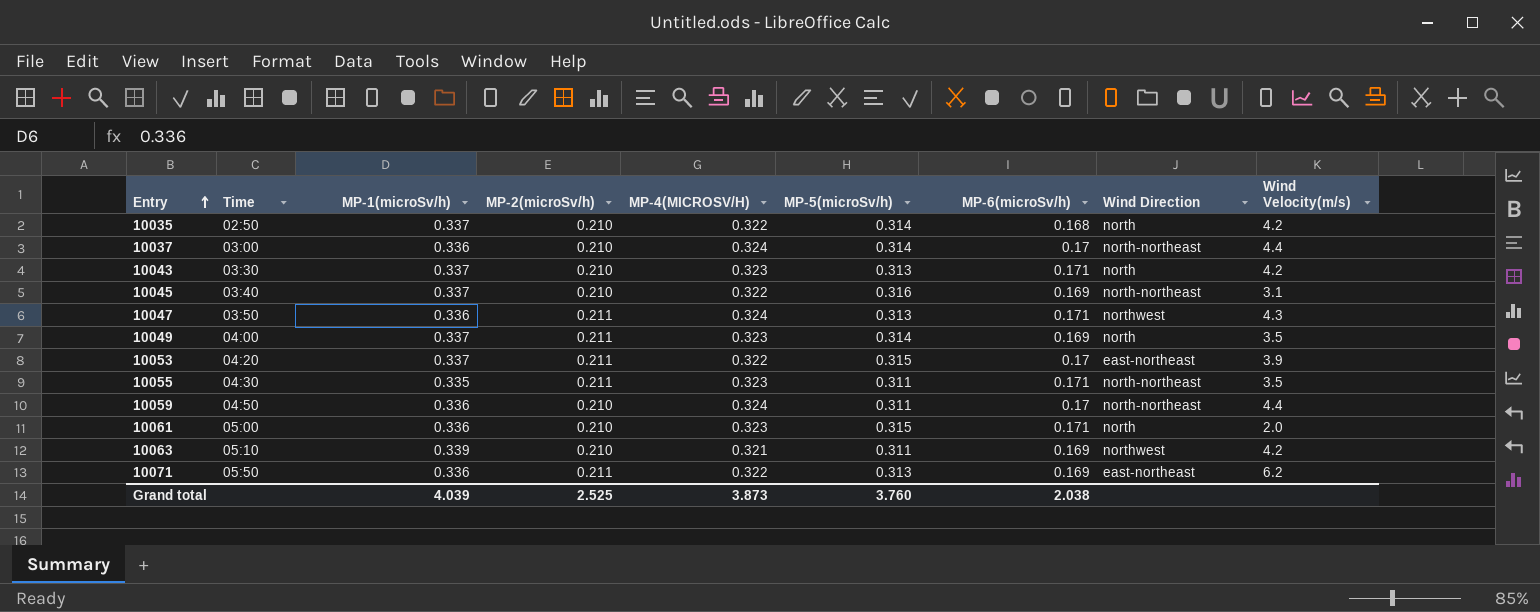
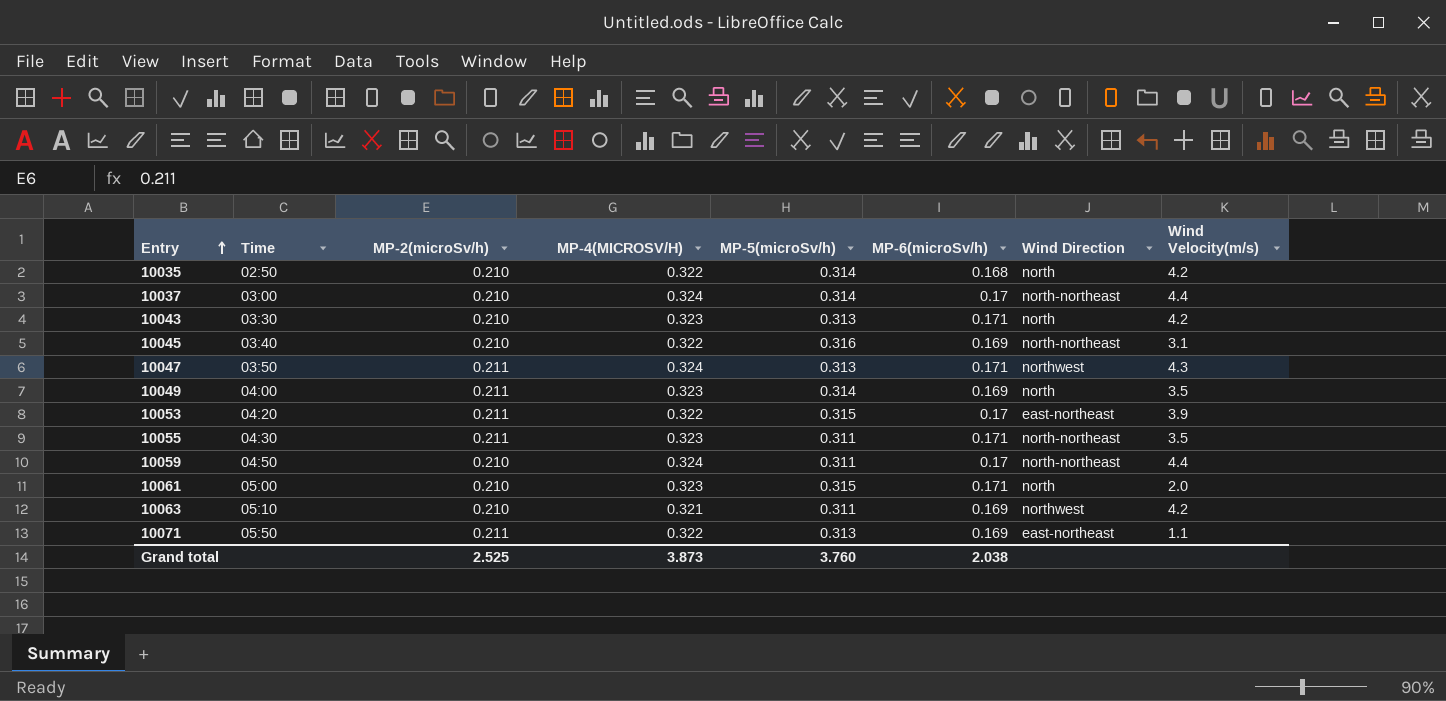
column MP-1(microSv/h) | position: 3 -> none
10071 | Wind Velocity(m/s): 6.2 -> 1.1

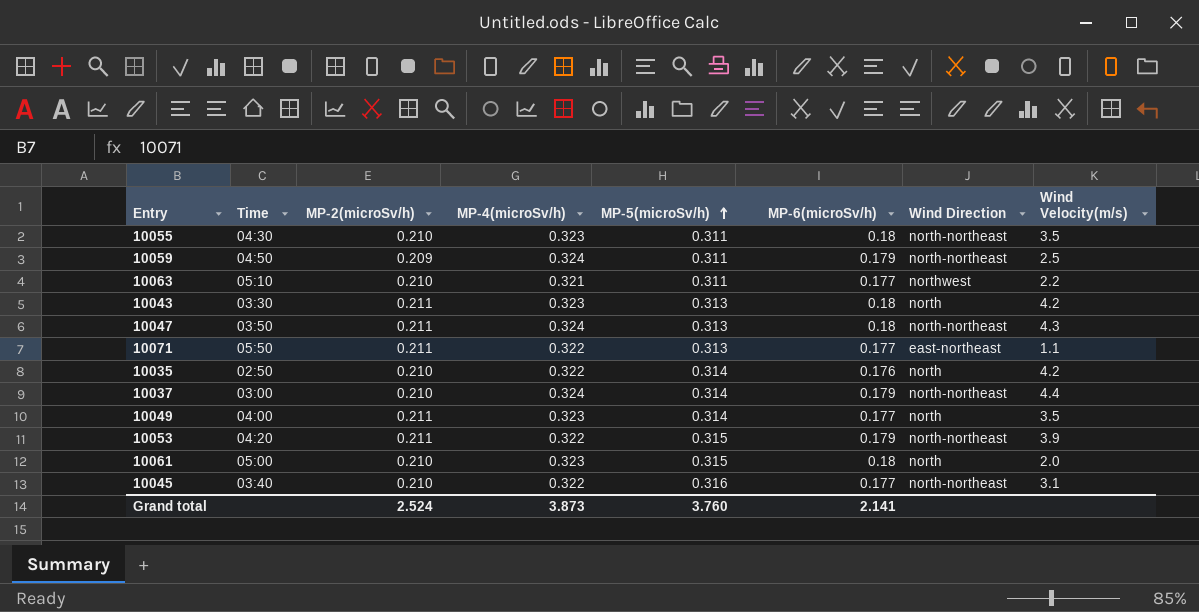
row order: Entry ascending -> MP-5(microSv/h) ascending
column name: MP-4(MICROSV/H) -> MP-4(microSv/h)
10055 | MP-2(microSv/h): 0.211 -> 0.210
10055 | MP-6(microSv/h): 0.171 -> 0.18
10059 | MP-2(microSv/h): 0.210 -> 0.209
10059 | MP-6(microSv/h): 0.17 -> 0.179
10059 | Wind Velocity(m/s): 4.4 -> 2.5
10063 | MP-6(microSv/h): 0.169 -> 0.177
10063 | Wind Velocity(m/s): 4.2 -> 2.2
10043 | MP-2(microSv/h): 0.210 -> 0.211
10043 | MP-6(microSv/h): 0.171 -> 0.18
10047 | MP-6(microSv/h): 0.171 -> 0.18
10047 | Wind Direction: northwest -> north-northeast
10071 | MP-6(microSv/h): 0.169 -> 0.177
10035 | MP-6(microSv/h): 0.168 -> 0.176
10037 | MP-6(microSv/h): 0.17 -> 0.179
10049 | MP-6(microSv/h): 0.169 -> 0.177
10053 | MP-6(microSv/h): 0.17 -> 0.179
10053 | Wind Direction: east-northeast -> north-northeast
10061 | MP-6(microSv/h): 0.171 -> 0.18
10045 | MP-6(microSv/h): 0.169 -> 0.177
Grand total | MP-2(microSv/h): 2.525 -> 2.524
Grand total | MP-6(microSv/h): 2.038 -> 2.141

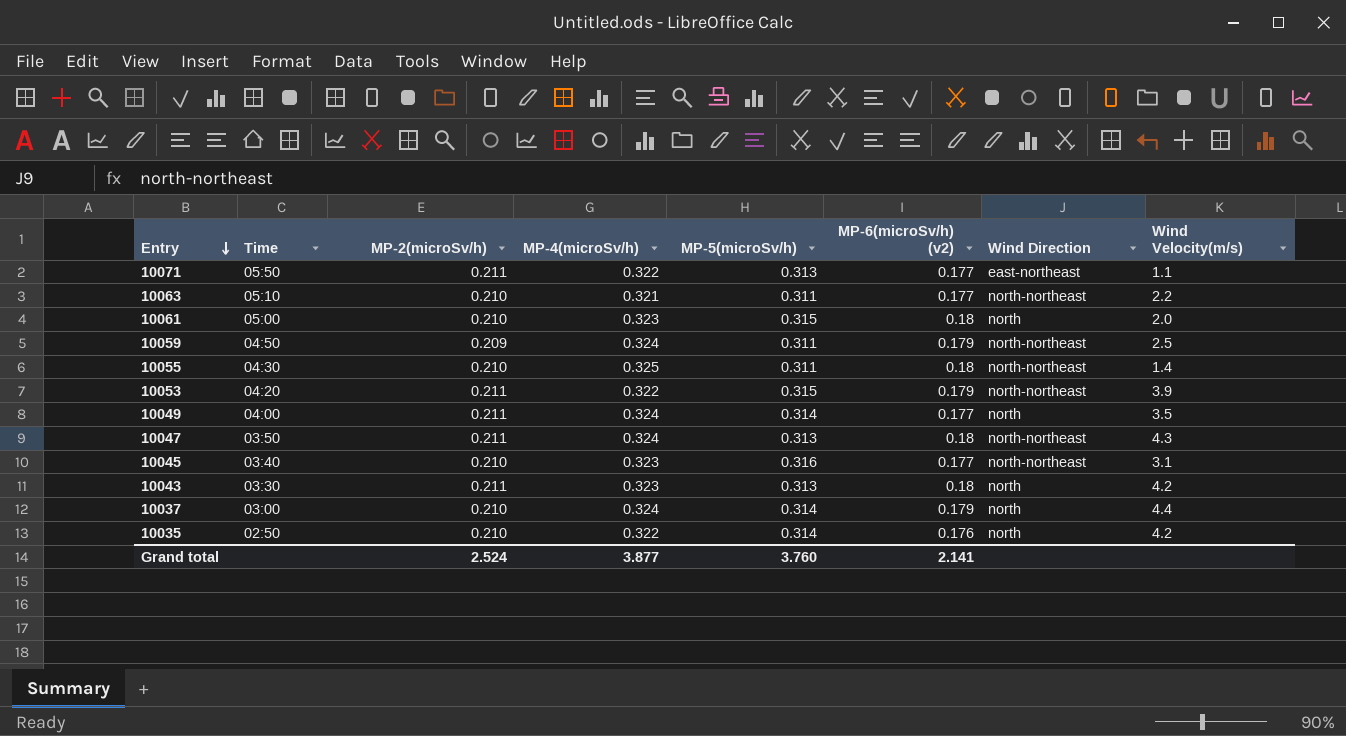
row order: MP-5(microSv/h) ascending -> Entry descending
column name: MP-6(microSv/h) -> MP-6(microSv/h) (v2)
10063 | Wind Direction: northwest -> north-northeast
10055 | MP-4(microSv/h): 0.323 -> 0.325
10055 | Wind Velocity(m/s): 3.5 -> 1.4
10049 | MP-4(microSv/h): 0.323 -> 0.324
10045 | MP-4(microSv/h): 0.322 -> 0.323
10037 | Wind Direction: north-northeast -> north
Grand total | MP-4(microSv/h): 3.873 -> 3.877

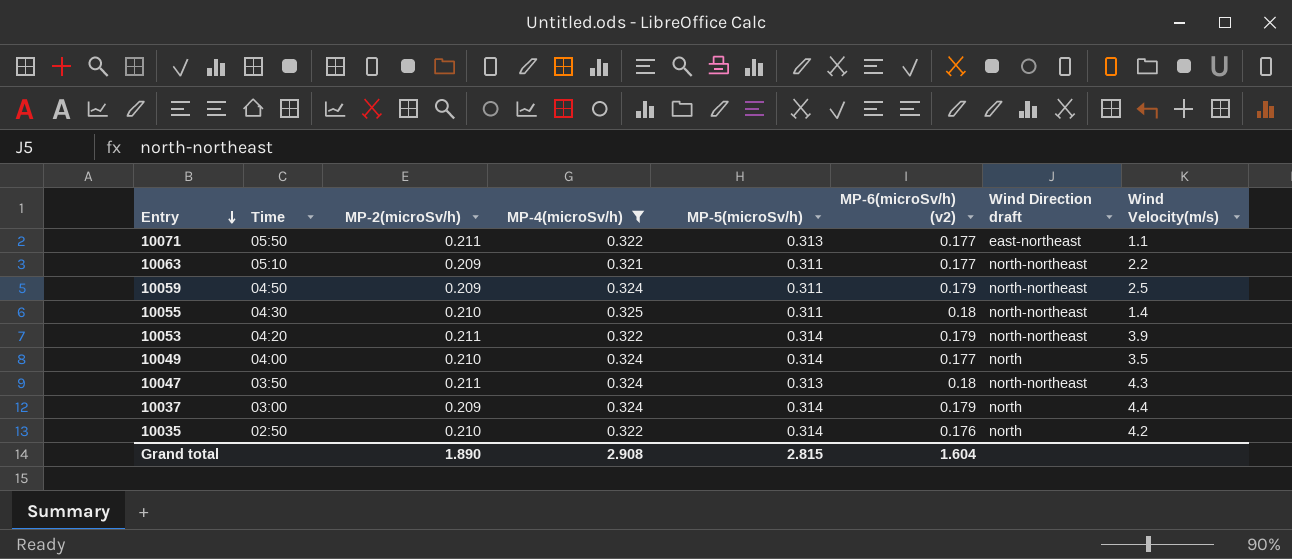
filter: none -> MP-4(microSv/h) != 0.323
column name: Wind Direction -> Wind Direction draft
10063 | MP-2(microSv/h): 0.210 -> 0.209
10053 | MP-5(microSv/h): 0.315 -> 0.314
10049 | MP-2(microSv/h): 0.211 -> 0.210
10037 | MP-2(microSv/h): 0.210 -> 0.209
Grand total | MP-2(microSv/h): 2.524 -> 1.890
Grand total | MP-4(microSv/h): 3.877 -> 2.908
Grand total | MP-5(microSv/h): 3.760 -> 2.815
Grand total | MP-6(microSv/h) (v2): 2.141 -> 1.604

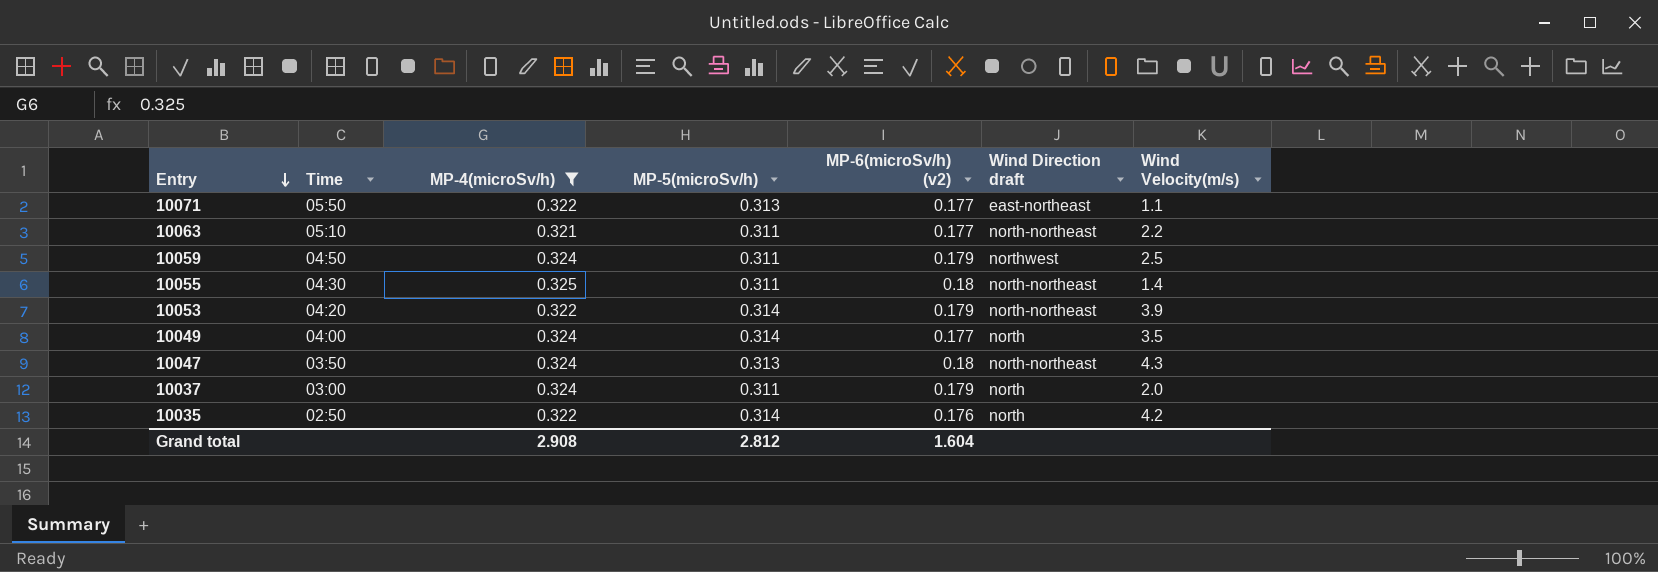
column MP-2(microSv/h) | position: 3 -> none
10059 | Wind Direction draft: north-northeast -> northwest
10037 | MP-5(microSv/h): 0.314 -> 0.311
10037 | Wind Velocity(m/s): 4.4 -> 2.0
Grand total | MP-5(microSv/h): 2.815 -> 2.812

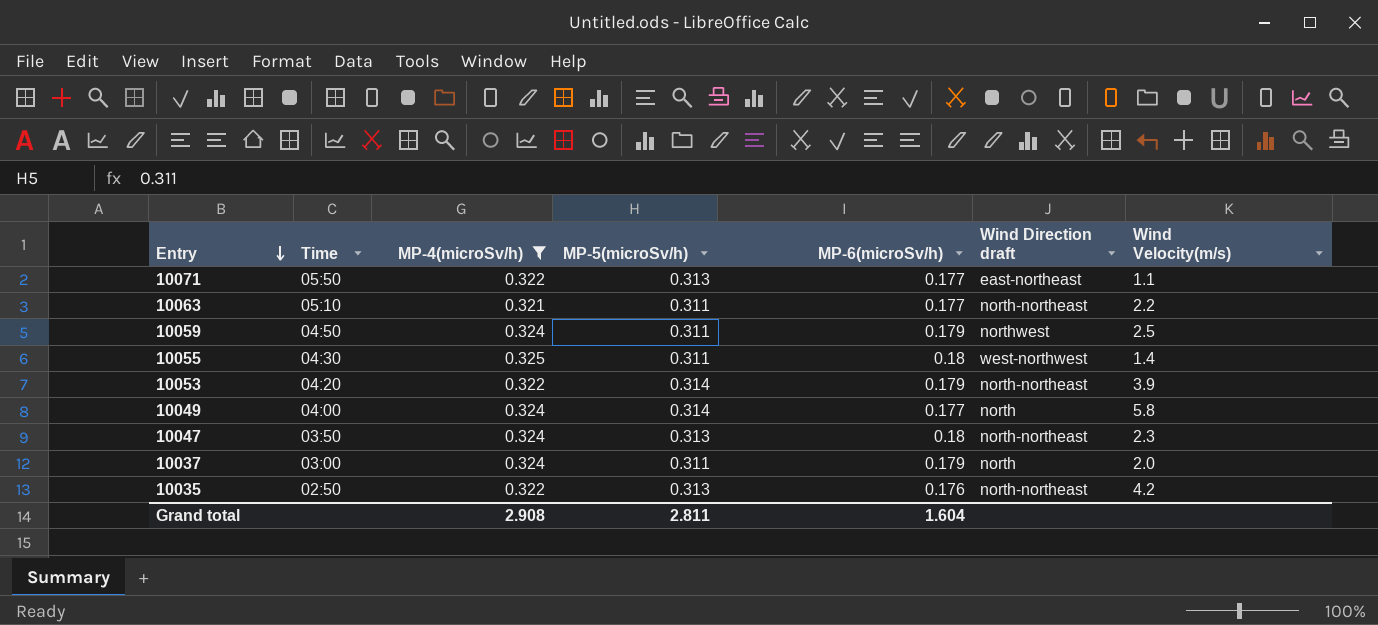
column name: MP-6(microSv/h) (v2) -> MP-6(microSv/h)
10055 | Wind Direction draft: north-northeast -> west-northwest
10049 | Wind Velocity(m/s): 3.5 -> 5.8
10047 | Wind Velocity(m/s): 4.3 -> 2.3
10035 | MP-5(microSv/h): 0.314 -> 0.313
10035 | Wind Direction draft: north -> north-northeast
Grand total | MP-5(microSv/h): 2.812 -> 2.811

